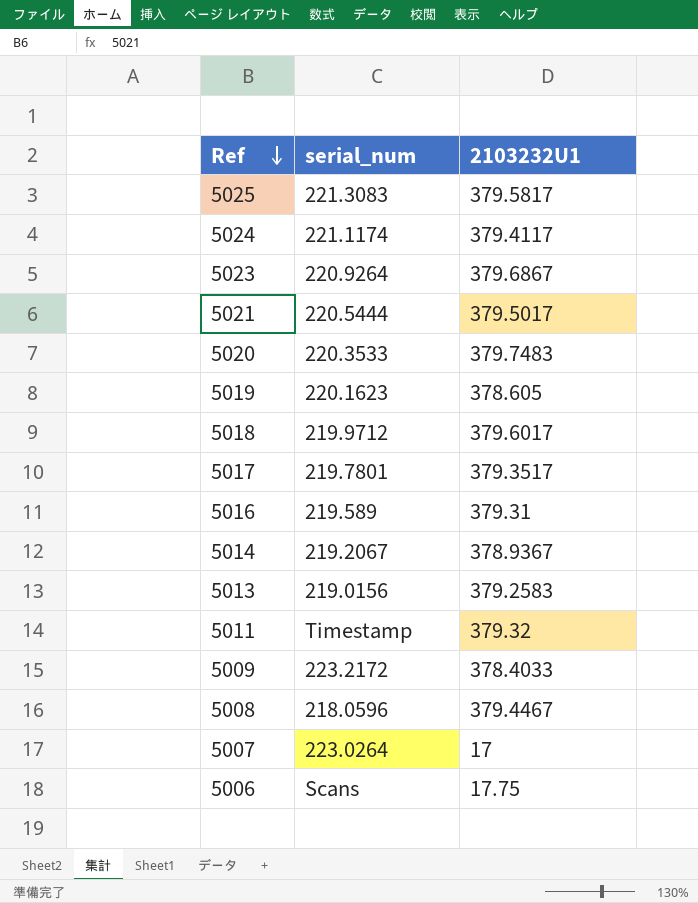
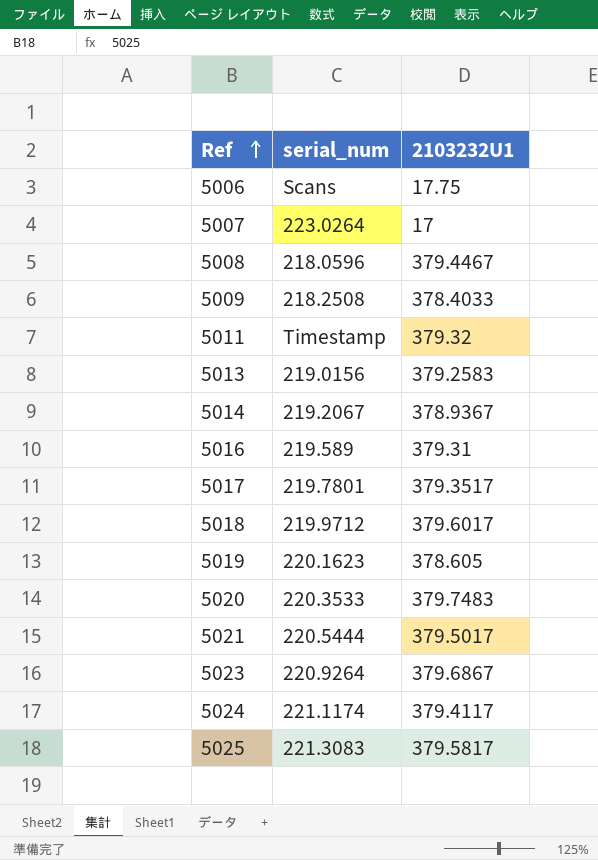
row order: Ref descending -> Ref ascending
5009 | serial_num: 223.2172 -> 218.2508

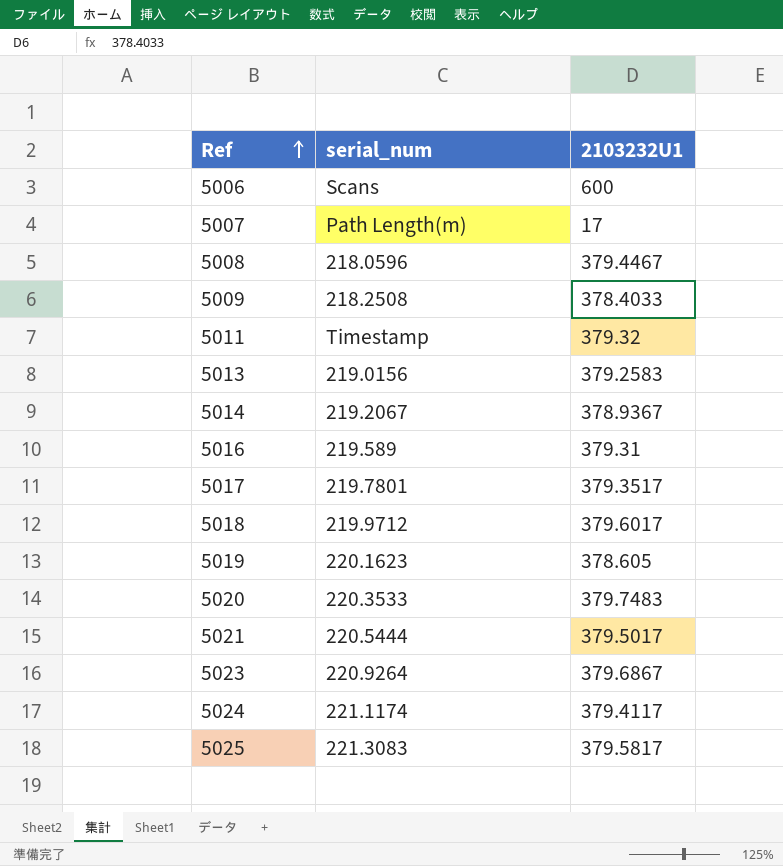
5006 | 2103232U1: 17.75 -> 600
5007 | serial_num: 223.0264 -> Path Length(m)

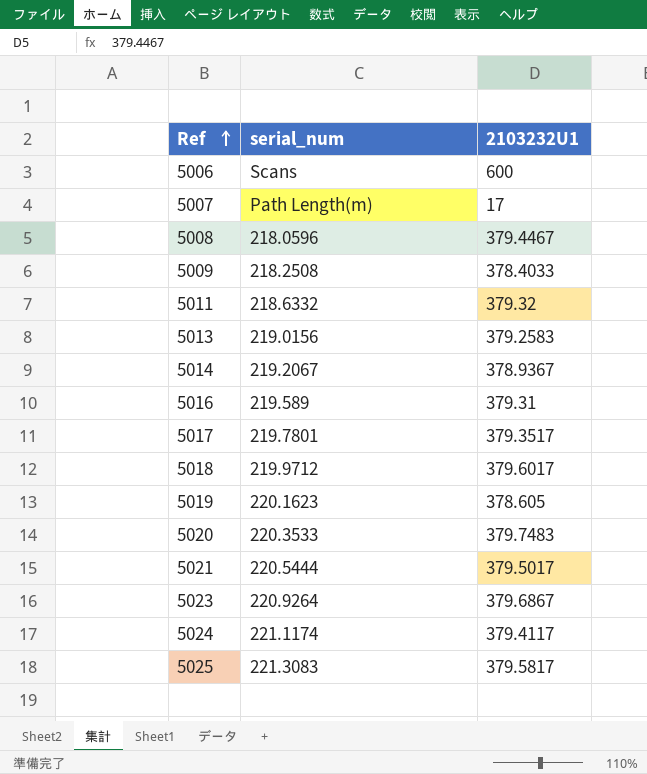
5011 | serial_num: Timestamp -> 218.6332

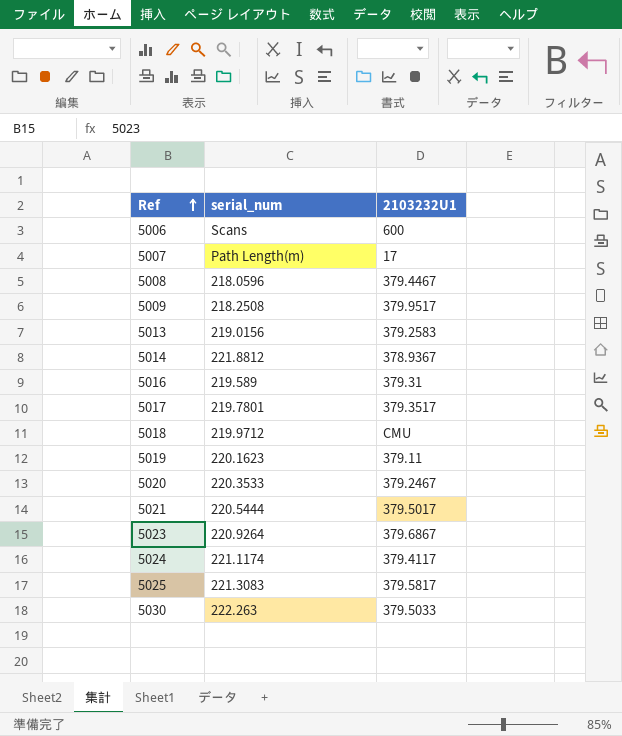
row 5011: 218.6332 | 379.32 -> none
5009 | 2103232U1: 378.4033 -> 379.9517
5014 | serial_num: 219.2067 -> 221.8812
5018 | 2103232U1: 379.6017 -> CMU
5019 | 2103232U1: 378.605 -> 379.11
5020 | 2103232U1: 379.7483 -> 379.2467
row 5030: none -> 222.263 | 379.5033

